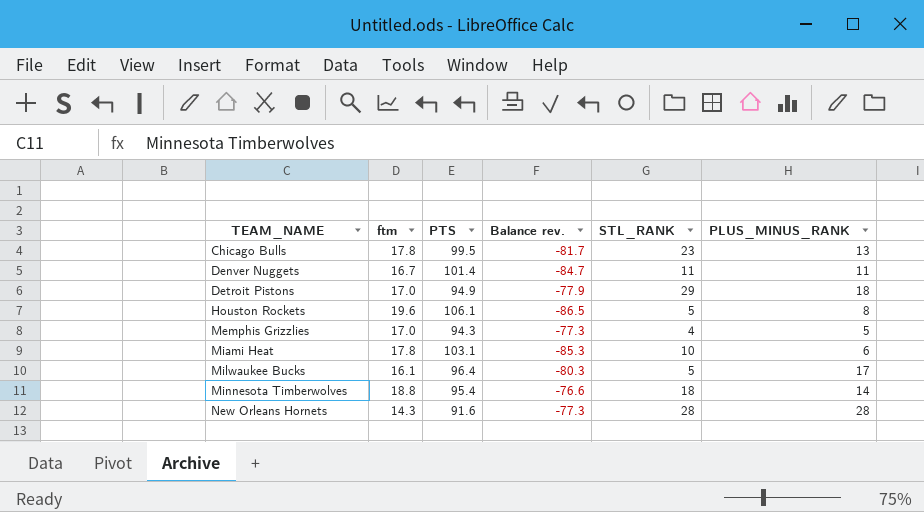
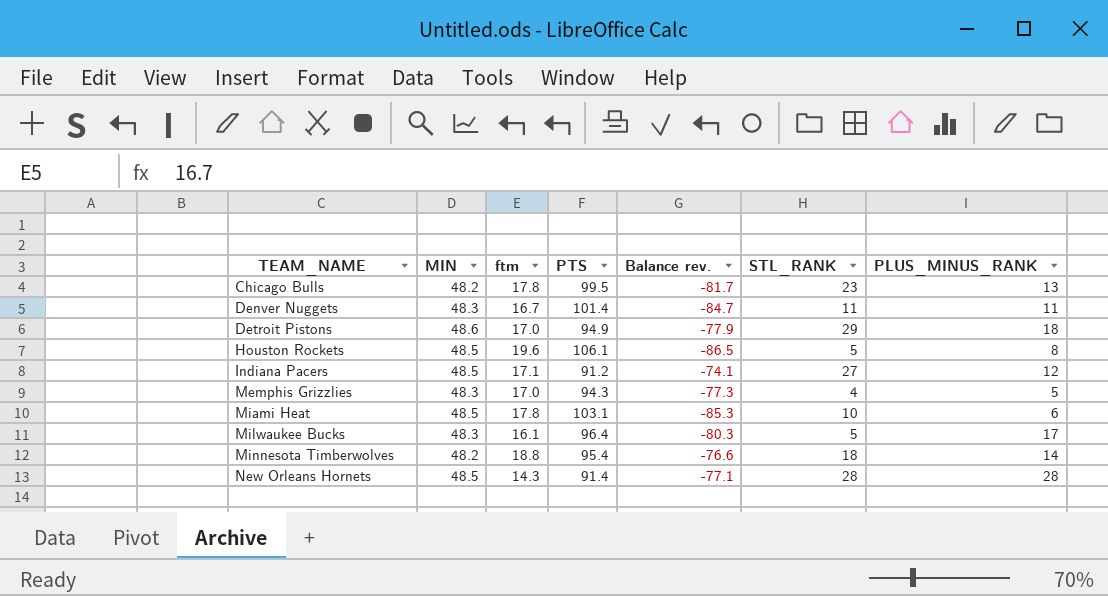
column MIN | position: none -> 2
row Indiana Pacers: none -> 48.5 | 17.1 | 91.2 | -74.1 | 27 | 12
New Orleans Hornets | PTS: 91.6 -> 91.4
New Orleans Hornets | Balance rev.: -77.3 -> -77.1

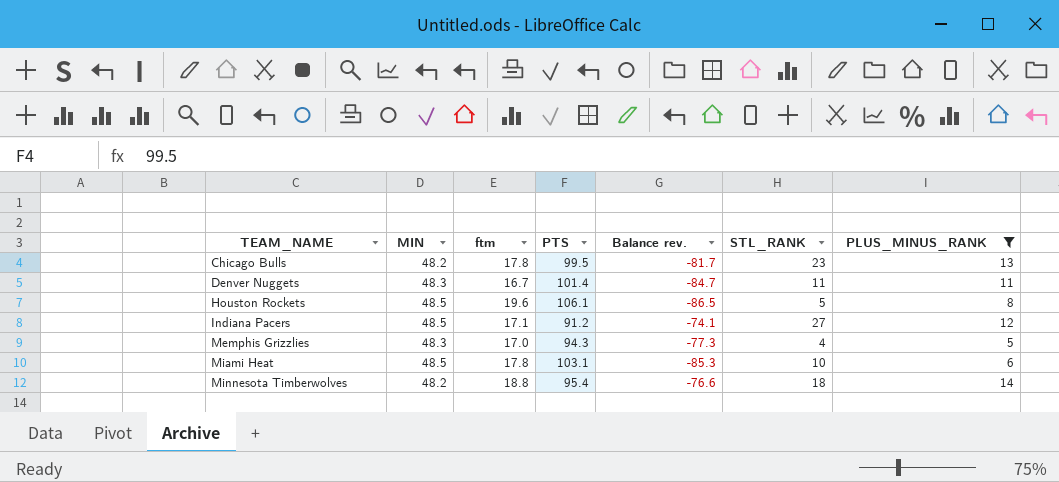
filter: none -> PLUS_MINUS_RANK <= 14

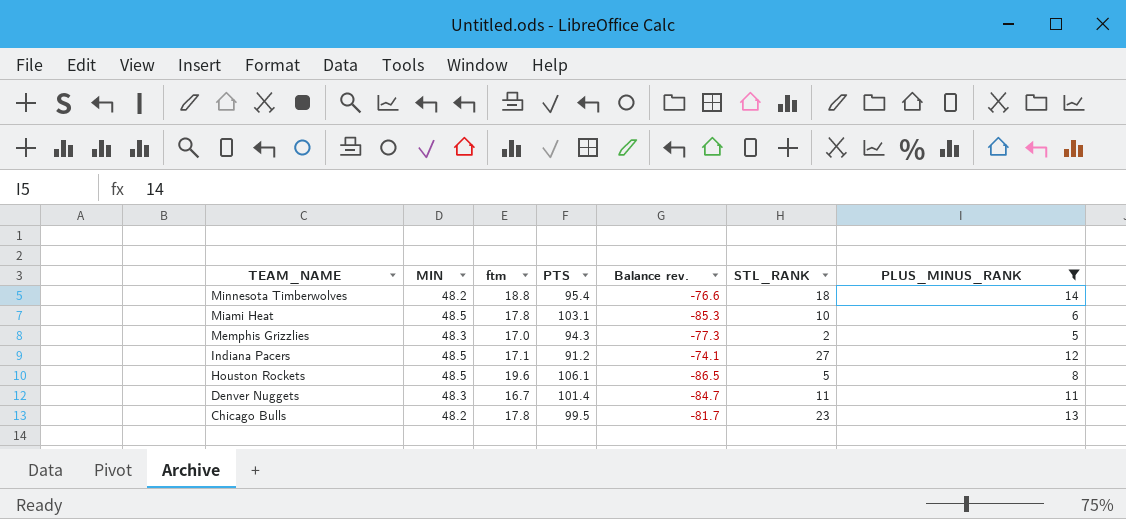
row order: TEAM_NAME ascending -> TEAM_NAME descending
Memphis Grizzlies | STL_RANK: 4 -> 2

